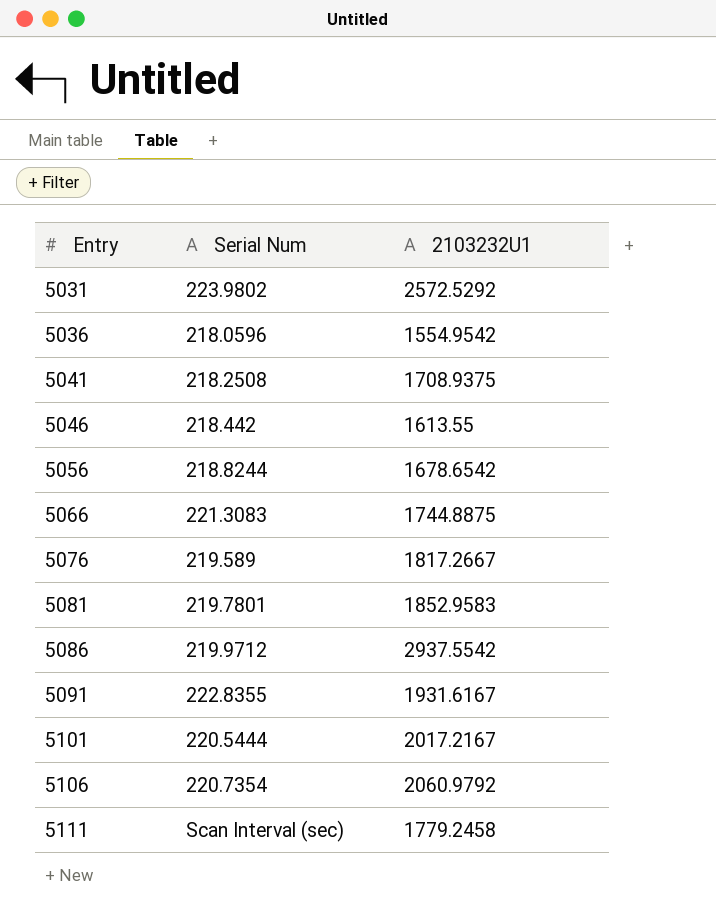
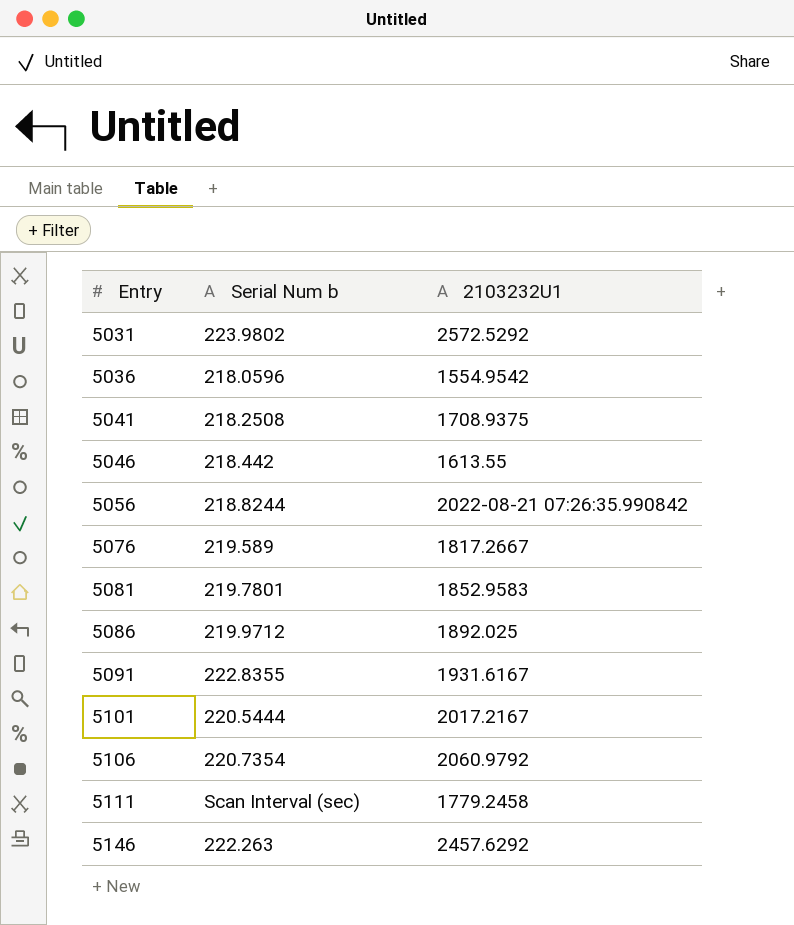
column name: Serial Num -> Serial Num b
row 5066: 221.3083 | 1744.8875 -> none
5056 | 2103232U1: 1678.6542 -> 2022-08-21 07:26:35.990842
5086 | 2103232U1: 2937.5542 -> 1892.025
row 5146: none -> 222.263 | 2457.6292

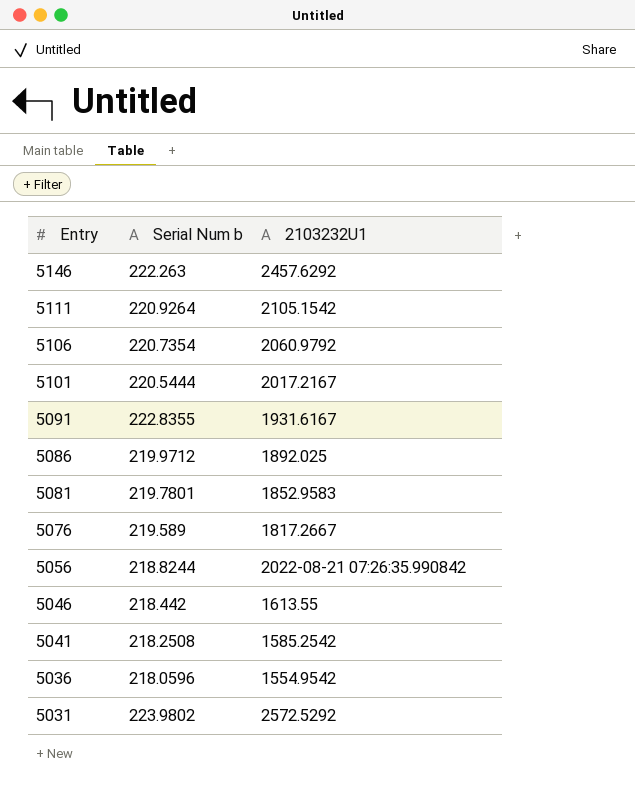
row order: Entry ascending -> Entry descending
5111 | Serial Num b: Scan Interval (sec) -> 220.9264
5111 | 2103232U1: 1779.2458 -> 2105.1542
5041 | 2103232U1: 1708.9375 -> 1585.2542

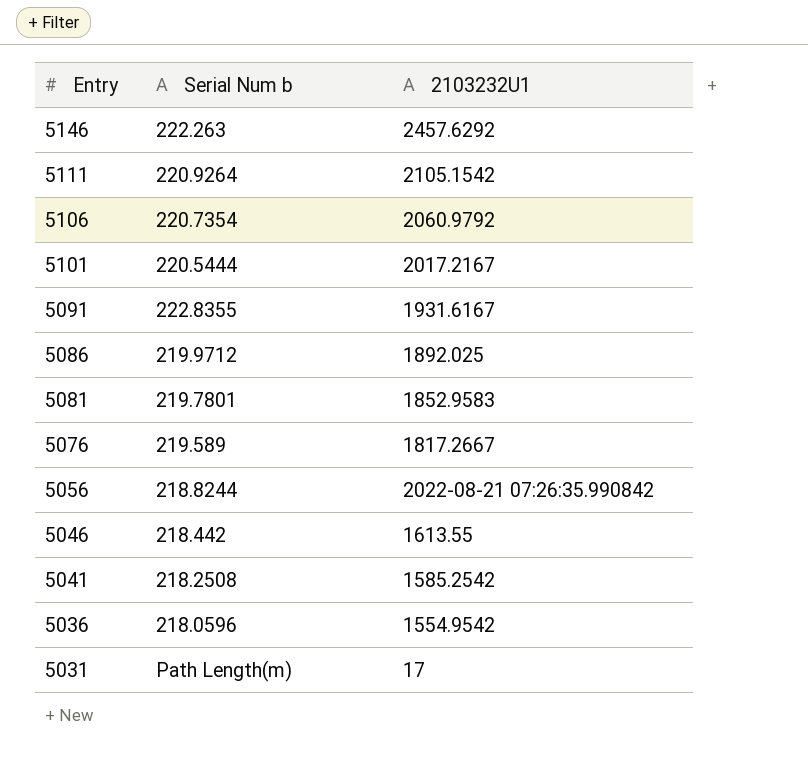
5031 | Serial Num b: 223.9802 -> Path Length(m)
5031 | 2103232U1: 2572.5292 -> 17

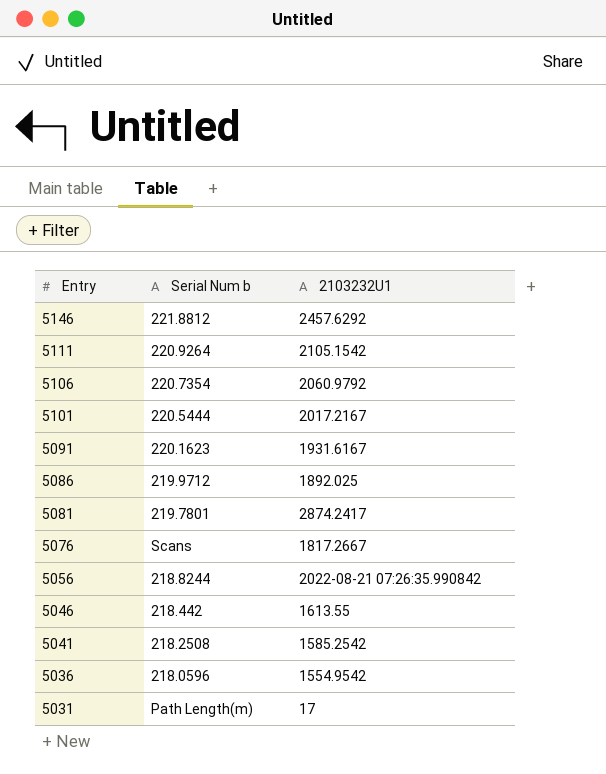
5146 | Serial Num b: 222.263 -> 221.8812
5091 | Serial Num b: 222.8355 -> 220.1623
5081 | 2103232U1: 1852.9583 -> 2874.2417
5076 | Serial Num b: 219.589 -> Scans

